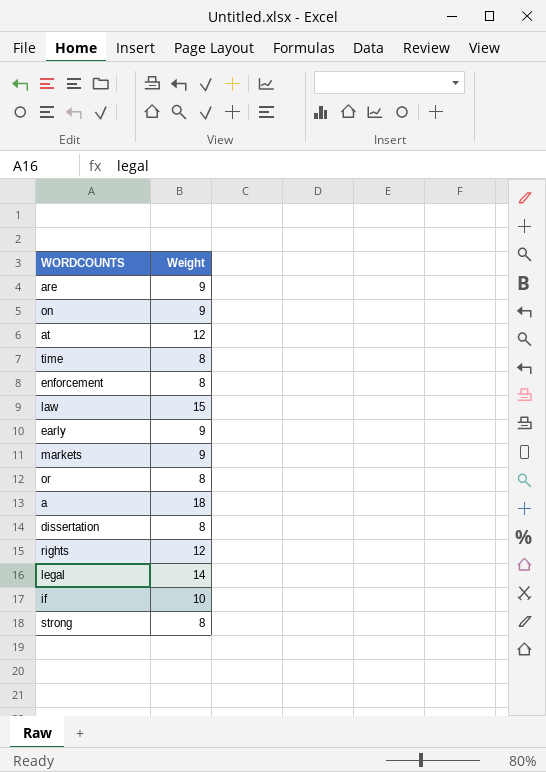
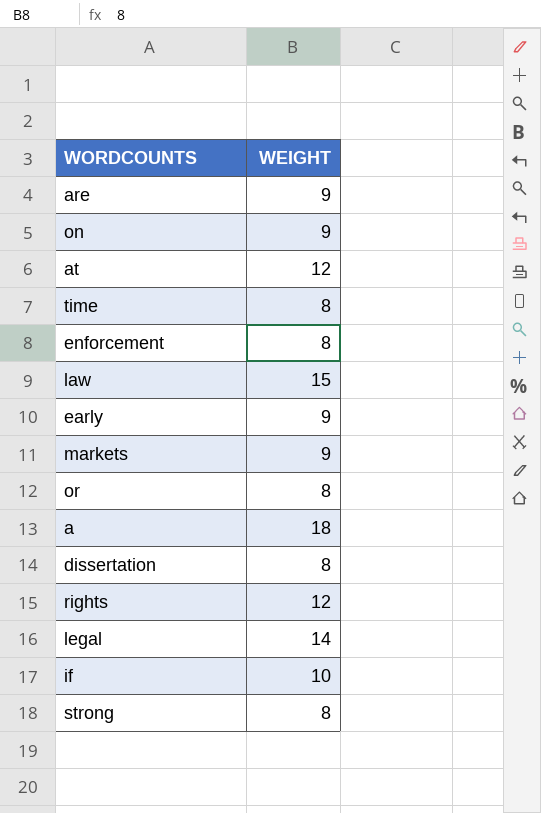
column name: Weight -> WEIGHT

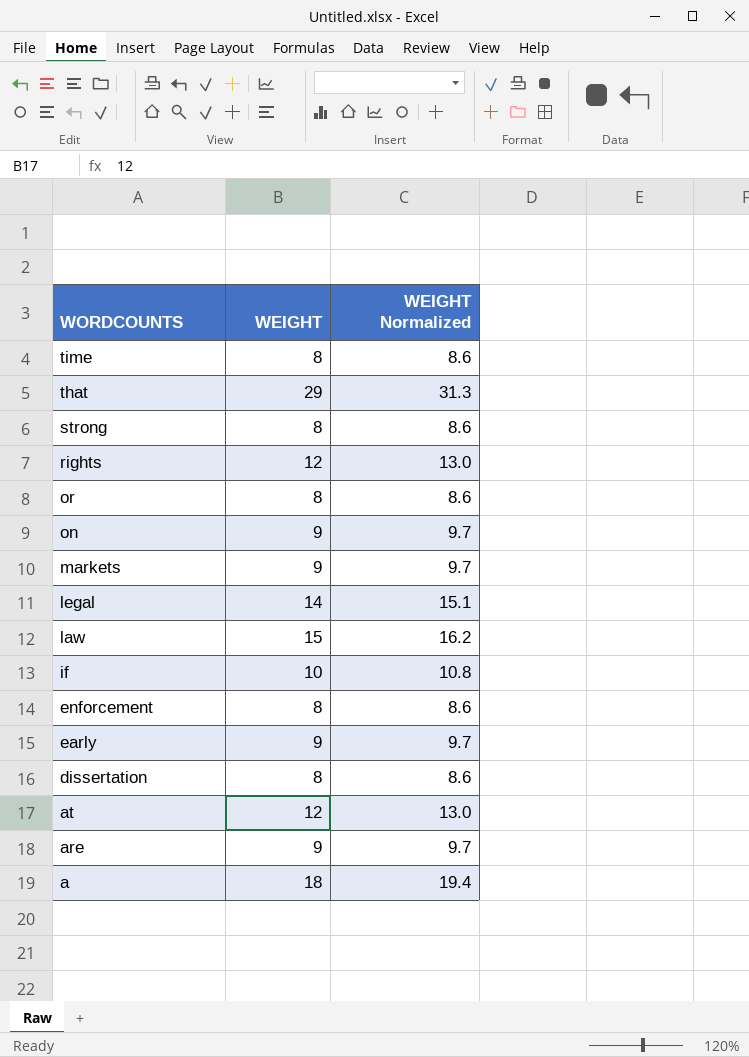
row order: none -> WORDCOUNTS descending
column WEIGHT Normalized | formula: none -> [WEIGHT] * 1.08
row that: none -> 29 | 31.3

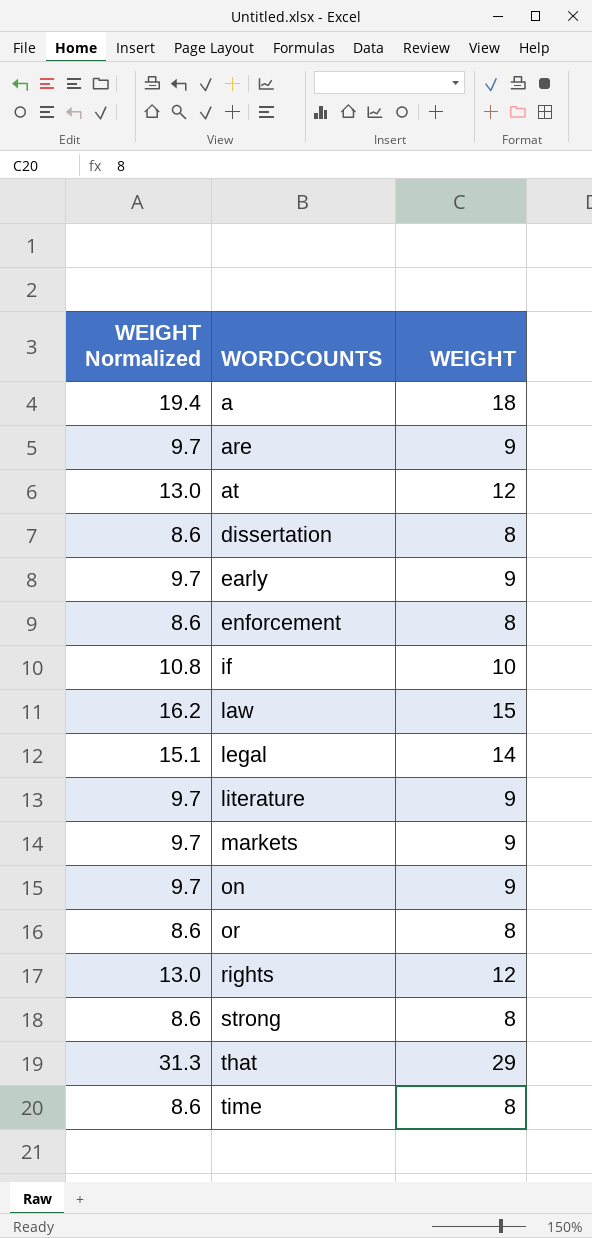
row order: WORDCOUNTS descending -> WORDCOUNTS ascending
column WEIGHT Normalized | position: 3 -> 1
row literature: none -> 9.7 | 9

